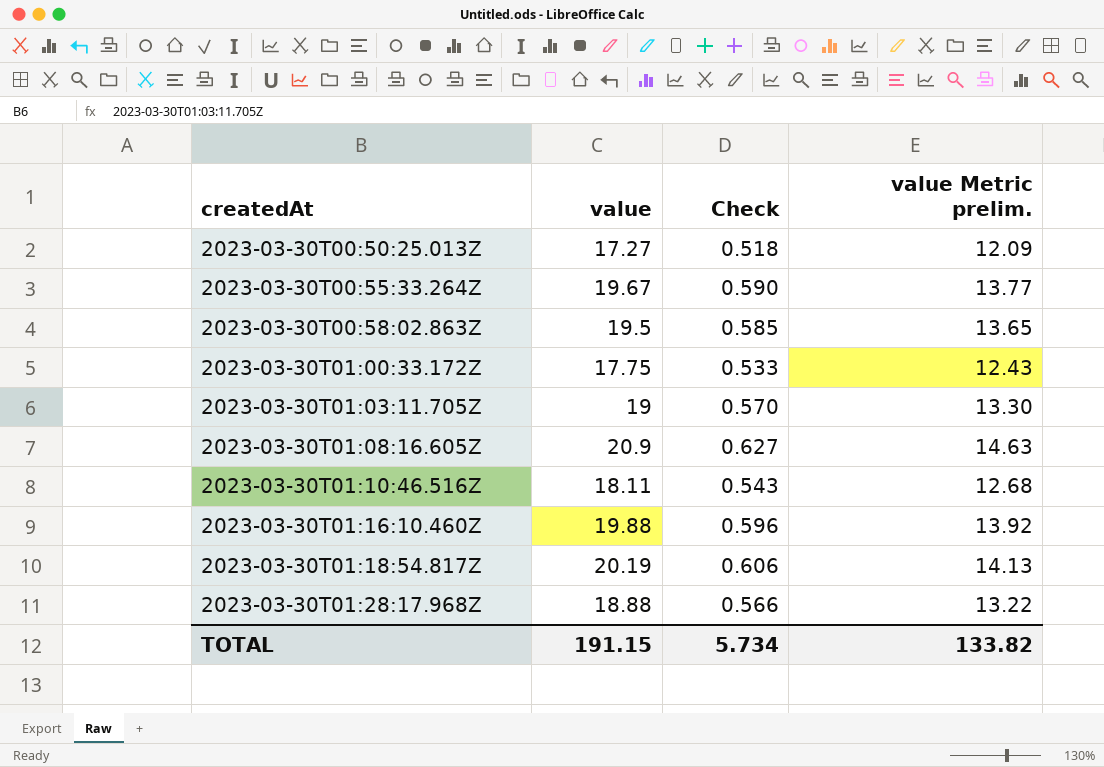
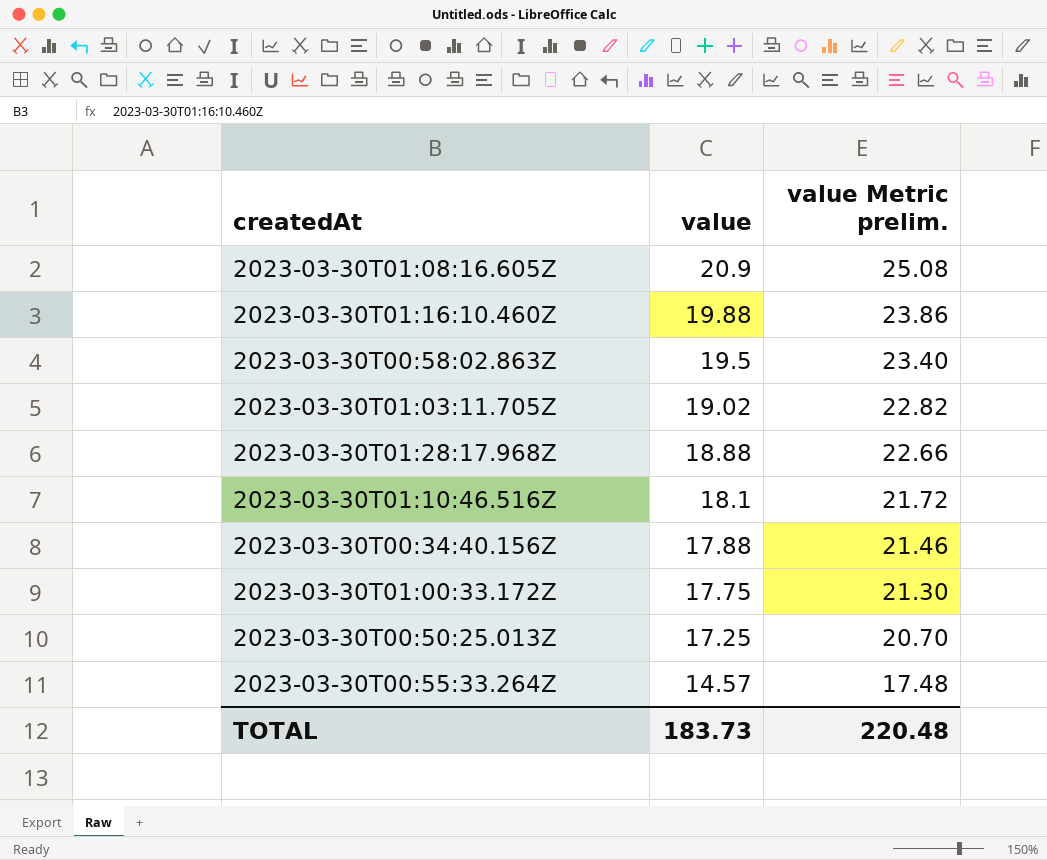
row order: createdAt ascending -> value descending
column Check | formula: [value] * 0.03 -> none
column value Metric prelim. | formula: [value] * 0.7 -> [value] * 1.2
row 2023-03-30T01:18:54.817Z: 20.19 | 0.606 | 14.13 -> none
2023-03-30T01:03:11.705Z | value: 19 -> 19.02
2023-03-30T01:10:46.516Z | value: 18.11 -> 18.1
row 2023-03-30T00:34:40.156Z: none -> 17.88 | 21.46
2023-03-30T00:50:25.013Z | value: 17.27 -> 17.25
2023-03-30T00:55:33.264Z | value: 19.67 -> 14.57
TOTAL | value: 191.15 -> 183.73
TOTAL | value Metric prelim.: 133.82 -> 220.48

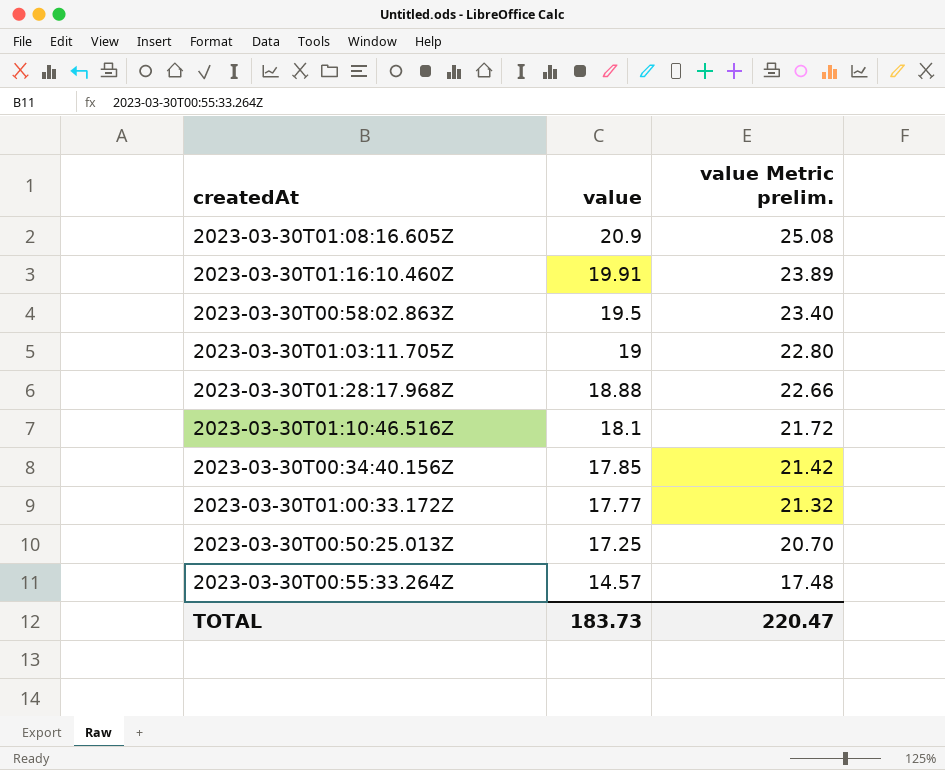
2023-03-30T01:16:10.460Z | value: 19.88 -> 19.91
2023-03-30T01:16:10.460Z | value Metric prelim.: 23.86 -> 23.89
2023-03-30T01:03:11.705Z | value: 19.02 -> 19
2023-03-30T01:03:11.705Z | value Metric prelim.: 22.82 -> 22.80
2023-03-30T00:34:40.156Z | value: 17.88 -> 17.85
2023-03-30T00:34:40.156Z | value Metric prelim.: 21.46 -> 21.42
2023-03-30T01:00:33.172Z | value: 17.75 -> 17.77
2023-03-30T01:00:33.172Z | value Metric prelim.: 21.30 -> 21.32
TOTAL | value Metric prelim.: 220.48 -> 220.47

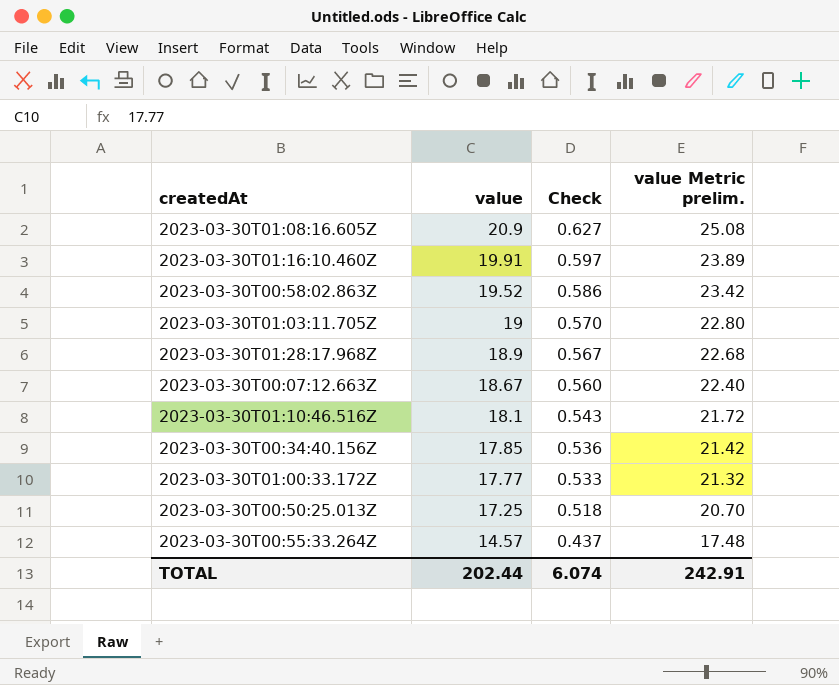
column Check | formula: none -> [value] * 0.03
2023-03-30T00:58:02.863Z | value: 19.5 -> 19.52
2023-03-30T00:58:02.863Z | value Metric prelim.: 23.40 -> 23.42
2023-03-30T01:28:17.968Z | value: 18.88 -> 18.9
2023-03-30T01:28:17.968Z | value Metric prelim.: 22.66 -> 22.68
row 2023-03-30T00:07:12.663Z: none -> 18.67 | 0.560 | 22.40
TOTAL | value: 183.73 -> 202.44
TOTAL | value Metric prelim.: 220.47 -> 242.91

